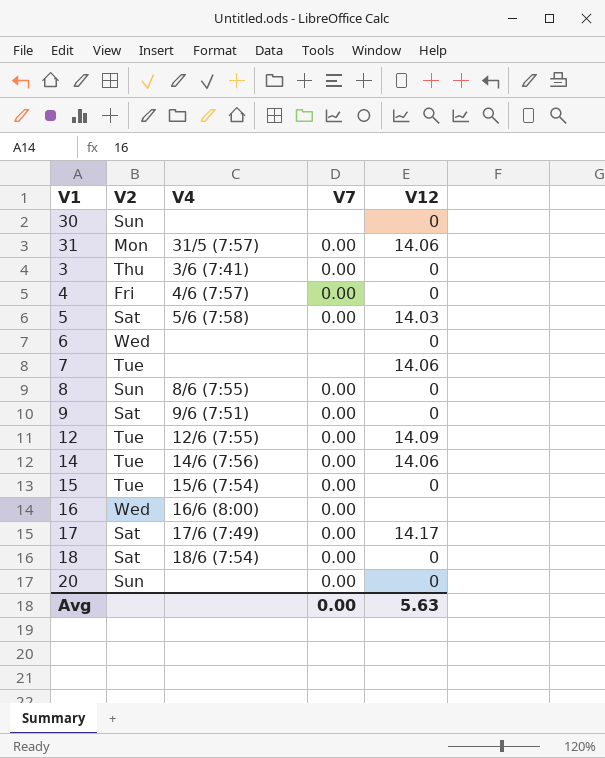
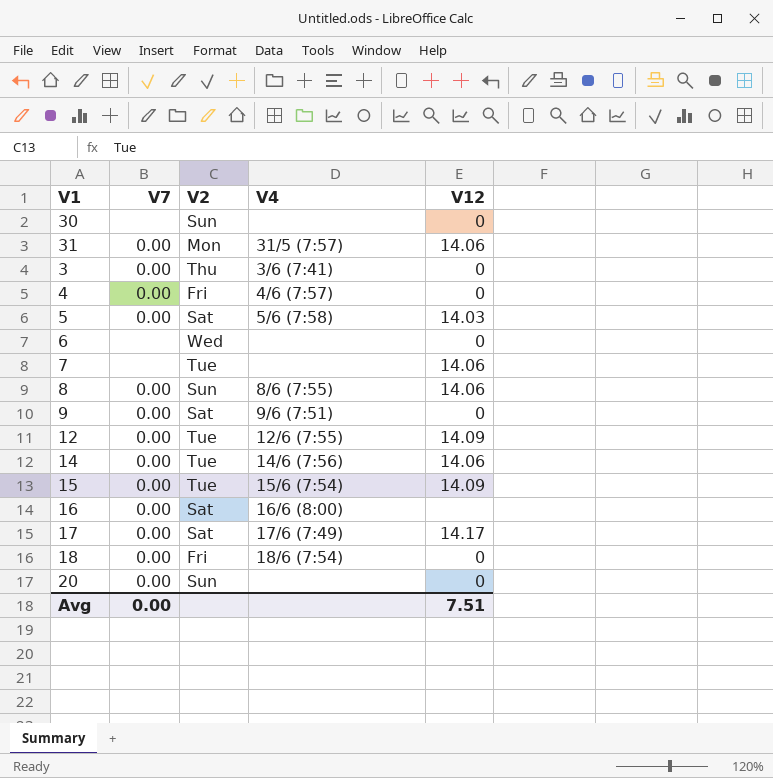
column V7 | position: 4 -> 2
8 | V12: 0 -> 14.06
15 | V12: 0 -> 14.09
16 | V2: Wed -> Sat
18 | V2: Sat -> Fri
Avg | V12: 5.63 -> 7.51

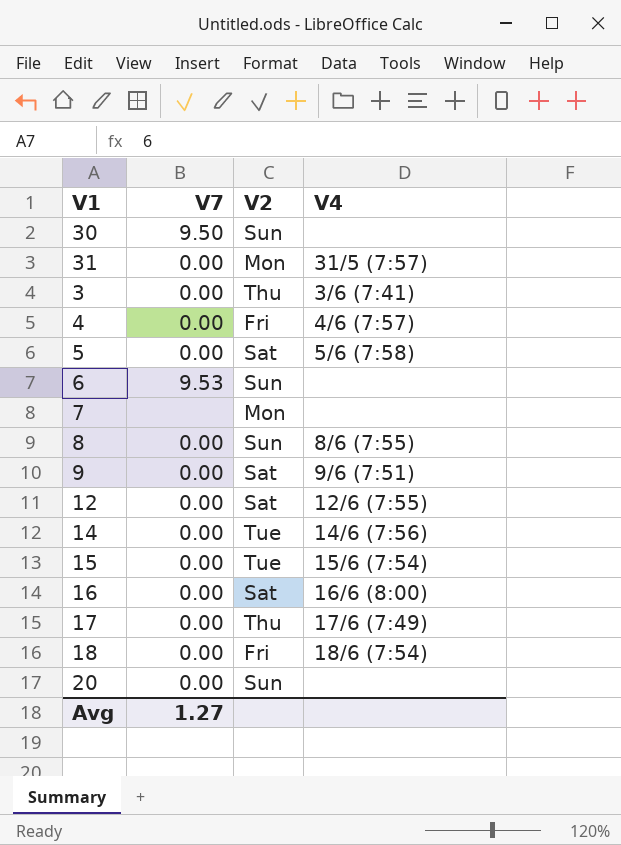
column V12 | position: 5 -> none
30 | V7: none -> 9.50
6 | V7: none -> 9.53
6 | V2: Wed -> Sun
7 | V2: Tue -> Mon
12 | V2: Tue -> Sat
17 | V2: Sat -> Thu
Avg | V7: 0.00 -> 1.27

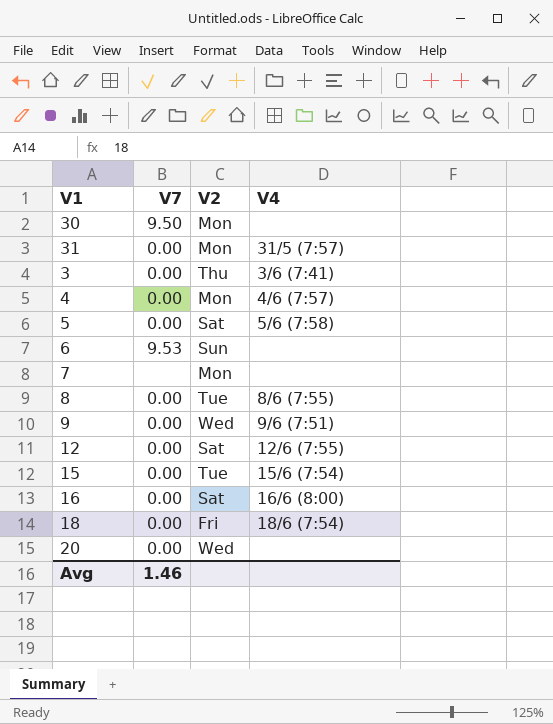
row 14: 0.00 | Tue | 14/6 (7:56) -> none
row 17: 0.00 | Thu | 17/6 (7:49) -> none
30 | V2: Sun -> Mon
4 | V2: Fri -> Mon
8 | V2: Sun -> Tue
9 | V2: Sat -> Wed
20 | V2: Sun -> Wed
Avg | V7: 1.27 -> 1.46

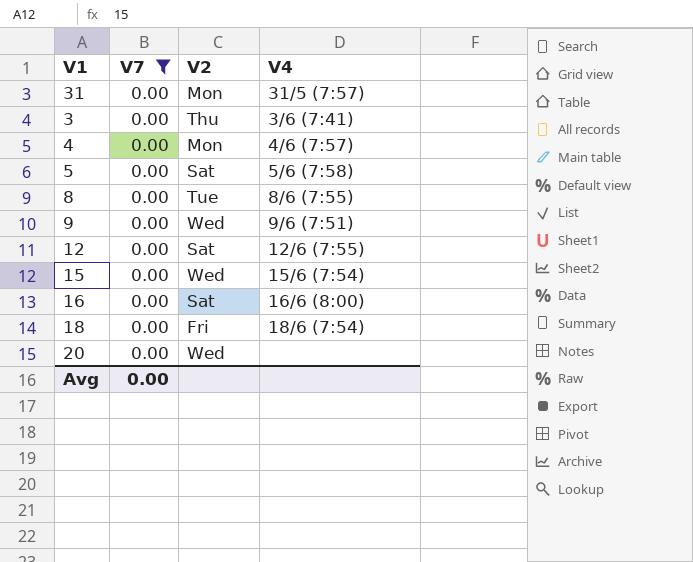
filter: none -> V7 = 0.00
15 | V2: Tue -> Wed
Avg | V7: 1.46 -> 0.00

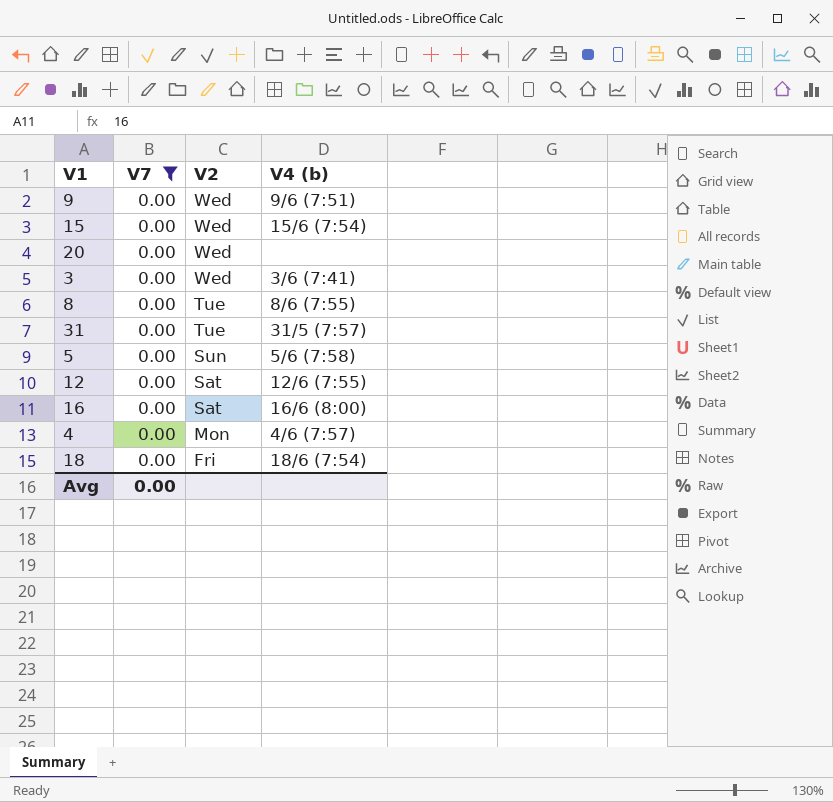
row order: none -> V2 descending
column name: V4 -> V4 (b)
3 | V2: Thu -> Wed
31 | V2: Mon -> Tue
5 | V2: Sat -> Sun

